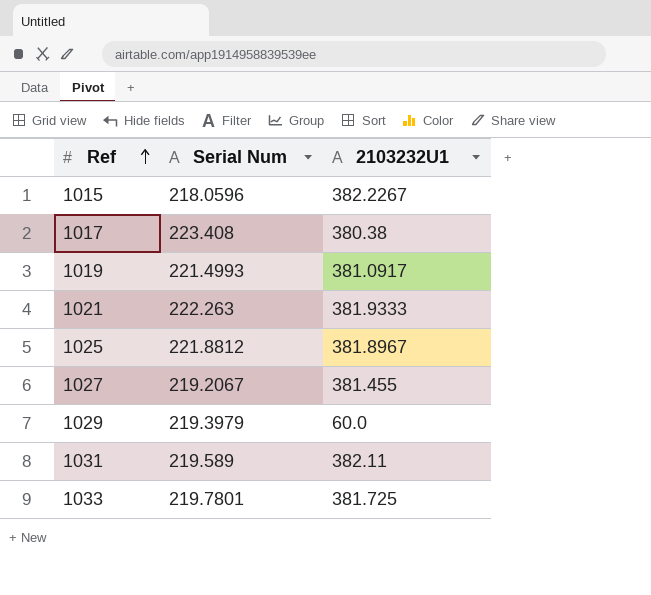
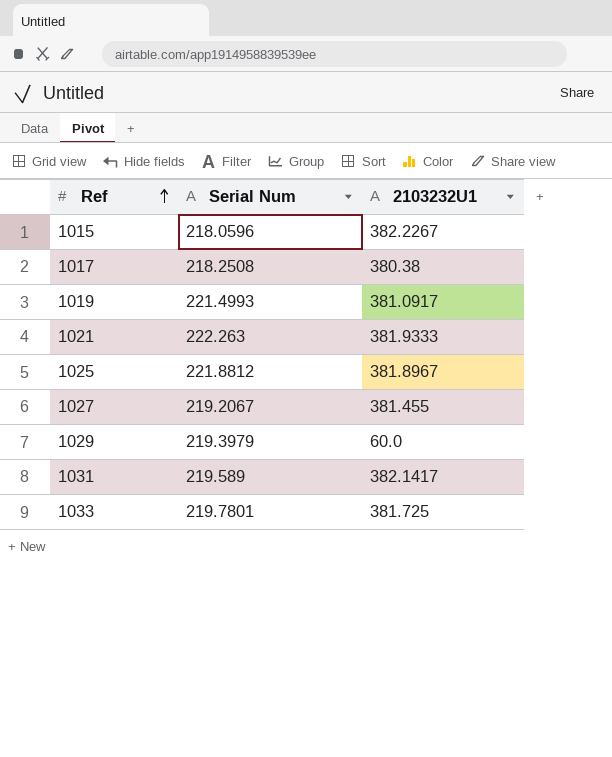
1017 | Serial Num: 223.408 -> 218.2508
1031 | 2103232U1: 382.11 -> 382.1417

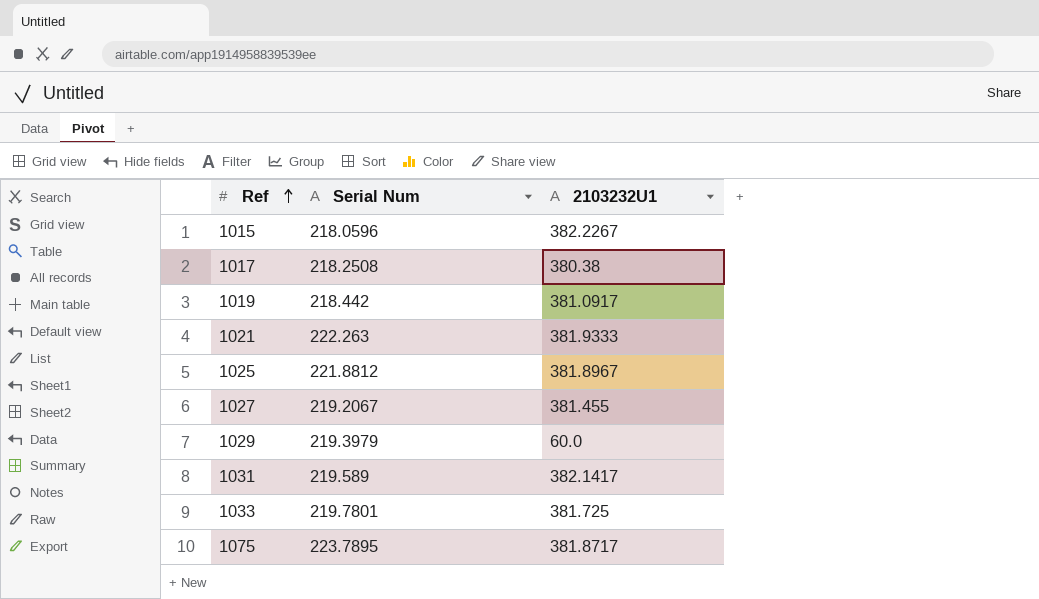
1019 | Serial Num: 221.4993 -> 218.442
row 1075: none -> 223.7895 | 381.8717

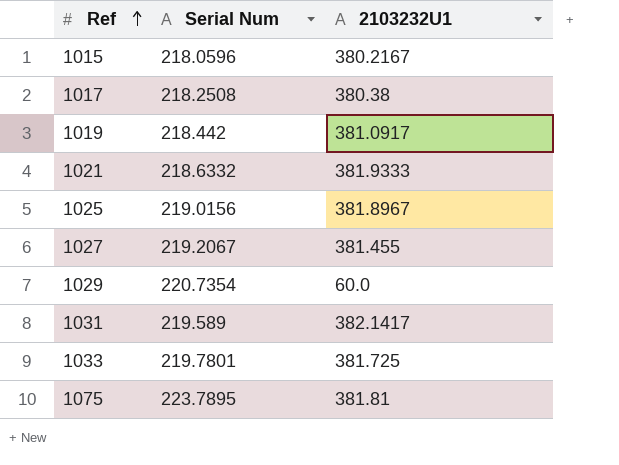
1015 | 2103232U1: 382.2267 -> 380.2167
1021 | Serial Num: 222.263 -> 218.6332
1025 | Serial Num: 221.8812 -> 219.0156
1029 | Serial Num: 219.3979 -> 220.7354
1075 | 2103232U1: 381.8717 -> 381.81

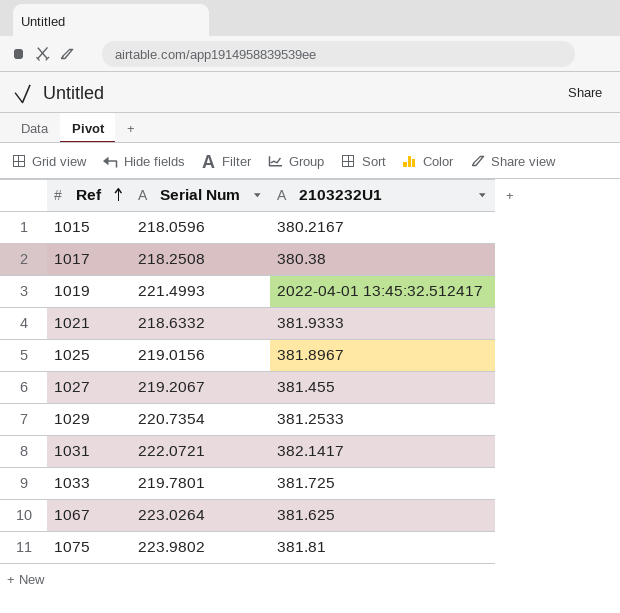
1019 | Serial Num: 218.442 -> 221.4993
1019 | 2103232U1: 381.0917 -> 2022-04-01 13:45:32.512417
1029 | 2103232U1: 60.0 -> 381.2533
1031 | Serial Num: 219.589 -> 222.0721
row 1067: none -> 223.0264 | 381.625
1075 | Serial Num: 223.7895 -> 223.9802

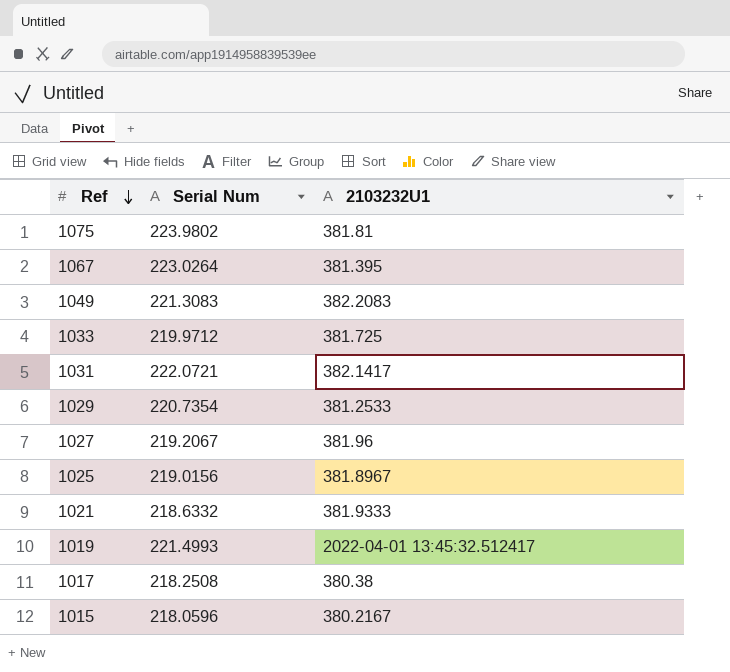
row order: Ref ascending -> Ref descending
1067 | 2103232U1: 381.625 -> 381.395
row 1049: none -> 221.3083 | 382.2083
1033 | Serial Num: 219.7801 -> 219.9712
1027 | 2103232U1: 381.455 -> 381.96

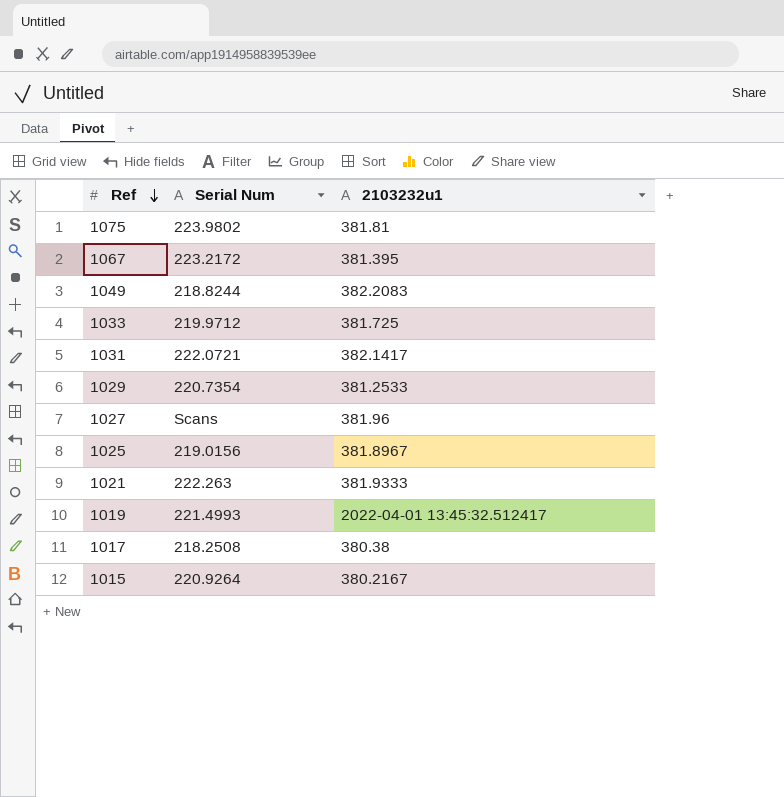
column name: 2103232U1 -> 2103232u1
1067 | Serial Num: 223.0264 -> 223.2172
1049 | Serial Num: 221.3083 -> 218.8244
1027 | Serial Num: 219.2067 -> Scans
1021 | Serial Num: 218.6332 -> 222.263
1015 | Serial Num: 218.0596 -> 220.9264

